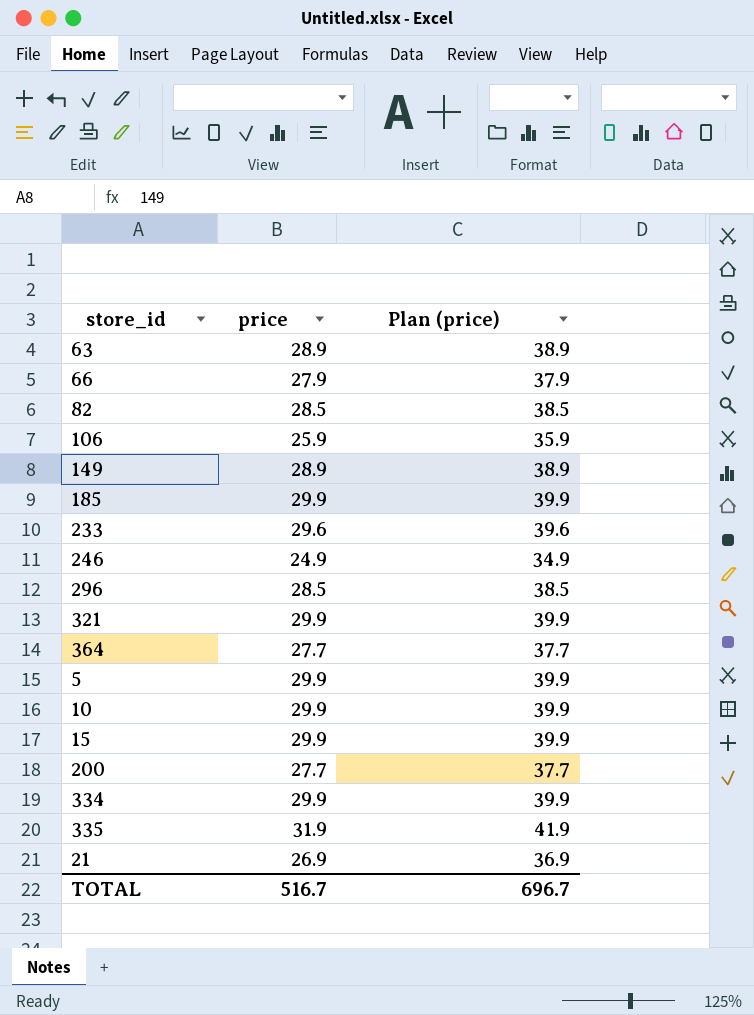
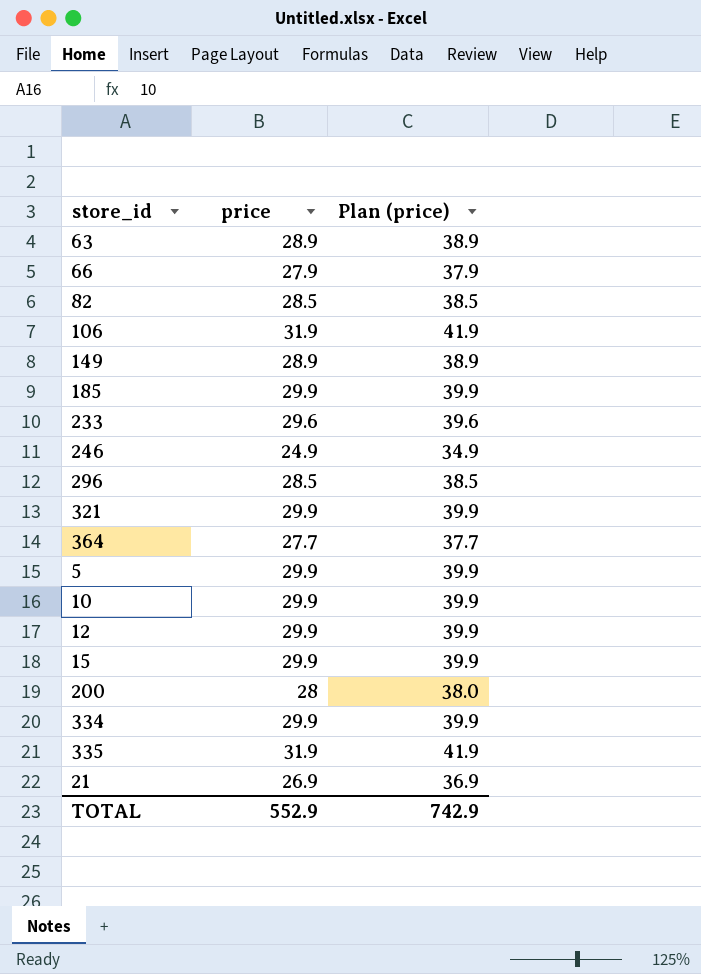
106 | price: 25.9 -> 31.9
106 | Plan (price): 35.9 -> 41.9
row 12: none -> 29.9 | 39.9
200 | price: 27.7 -> 28
200 | Plan (price): 37.7 -> 38.0
TOTAL | price: 516.7 -> 552.9
TOTAL | Plan (price): 696.7 -> 742.9

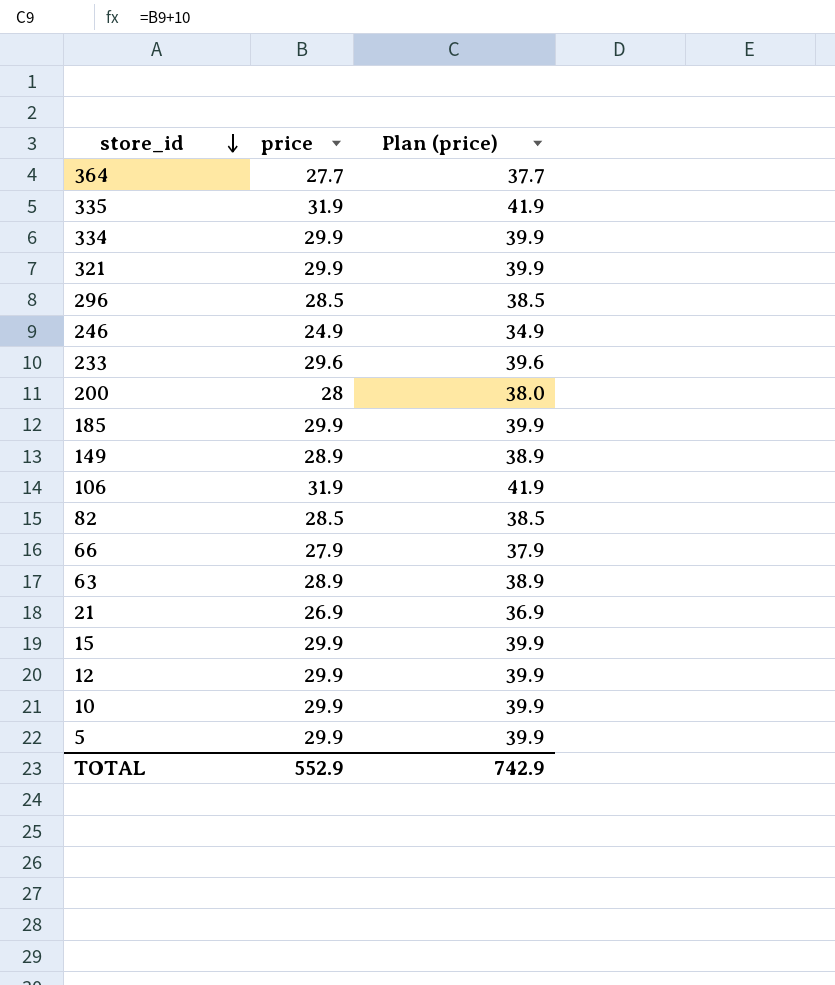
row order: none -> store_id descending

